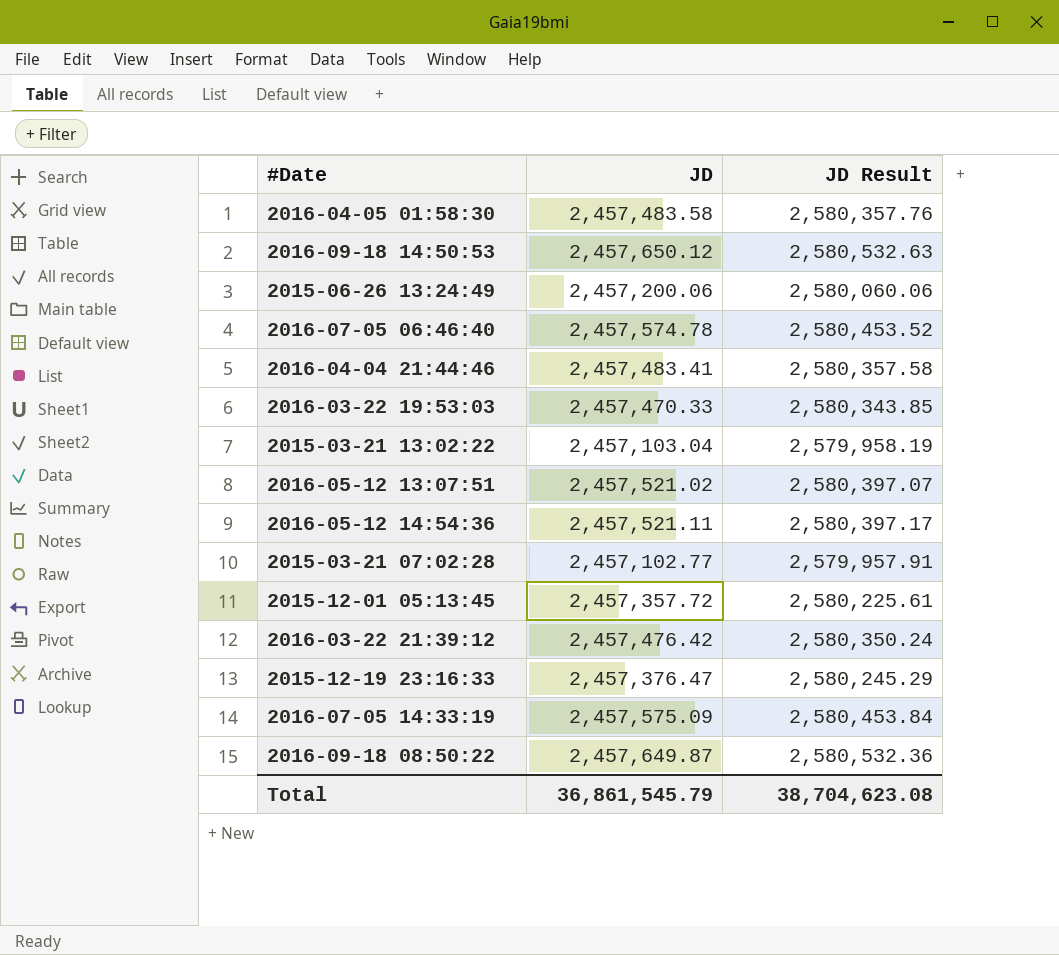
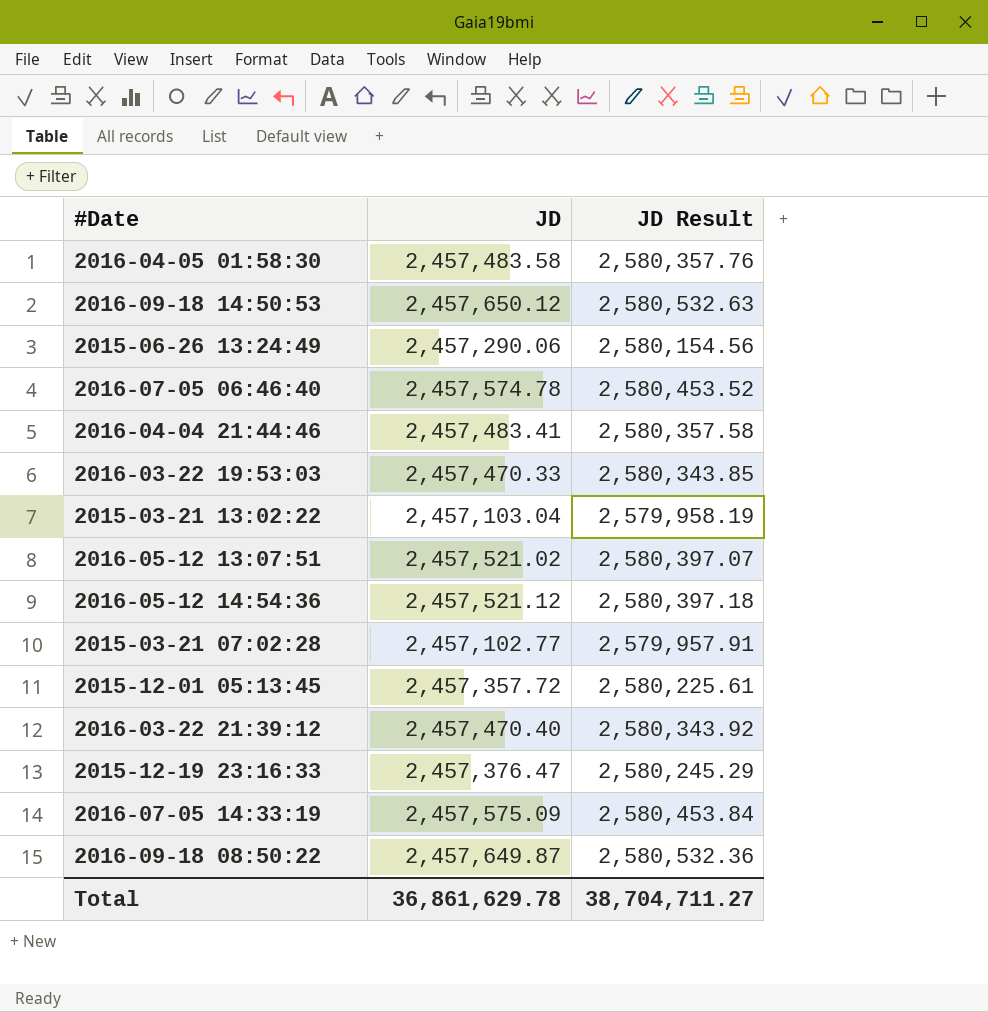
2015-06-26 13:24:49 | JD: 2,457,200.06 -> 2,457,290.06
2015-06-26 13:24:49 | JD Result: 2,580,060.06 -> 2,580,154.56
2016-05-12 14:54:36 | JD: 2,457,521.11 -> 2,457,521.12
2016-05-12 14:54:36 | JD Result: 2,580,397.17 -> 2,580,397.18
2016-03-22 21:39:12 | JD: 2,457,476.42 -> 2,457,470.40
2016-03-22 21:39:12 | JD Result: 2,580,350.24 -> 2,580,343.92
Total | JD: 36,861,545.79 -> 36,861,629.78
Total | JD Result: 38,704,623.08 -> 38,704,711.27

